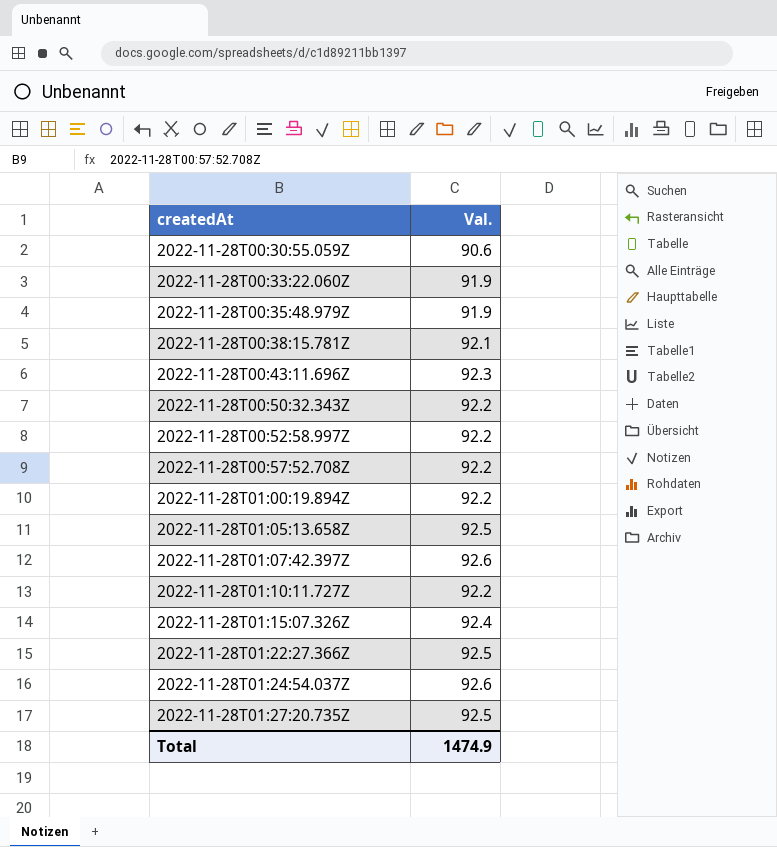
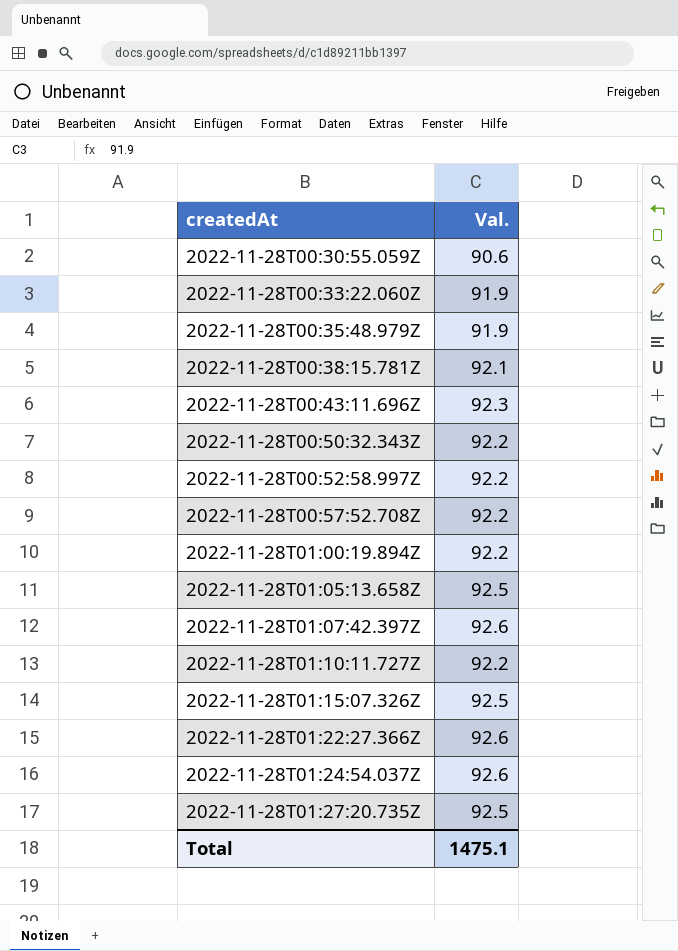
2022-11-28T01:15:07.326Z | Val.: 92.4 -> 92.5
2022-11-28T01:22:27.366Z | Val.: 92.5 -> 92.6
Total | Val.: 1474.9 -> 1475.1

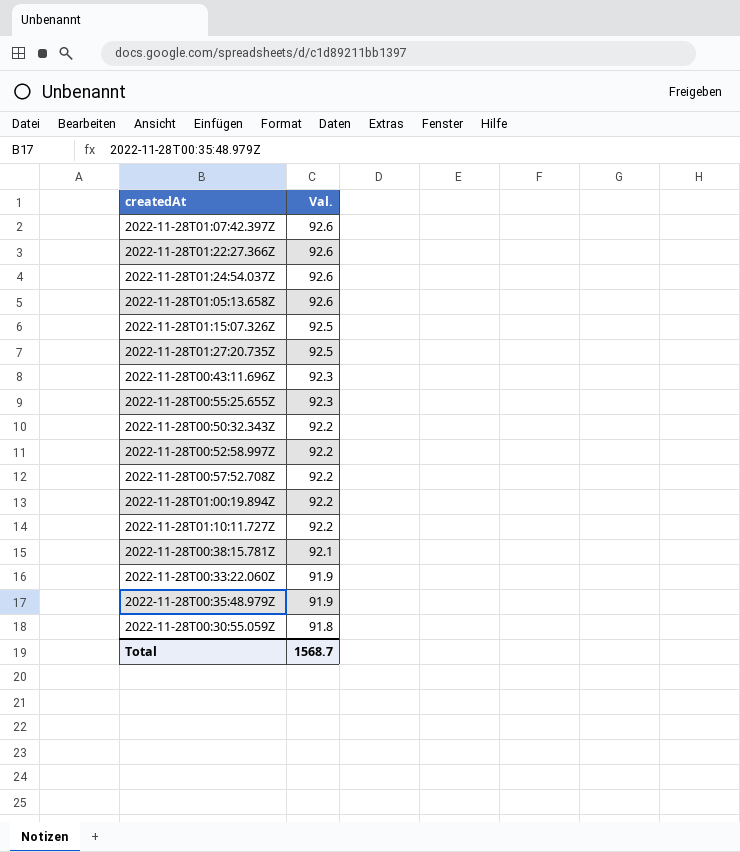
row order: createdAt ascending -> Val. descending
2022-11-28T01:05:13.658Z | Val.: 92.5 -> 92.6
row 2022-11-28T00:55:25.655Z: none -> 92.3
2022-11-28T00:30:55.059Z | Val.: 90.6 -> 91.8
Total | Val.: 1475.1 -> 1568.7

